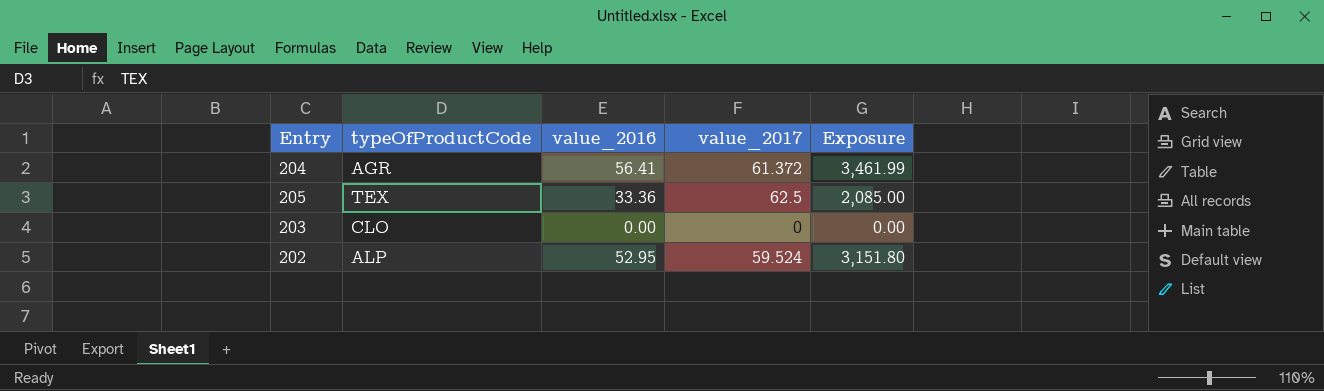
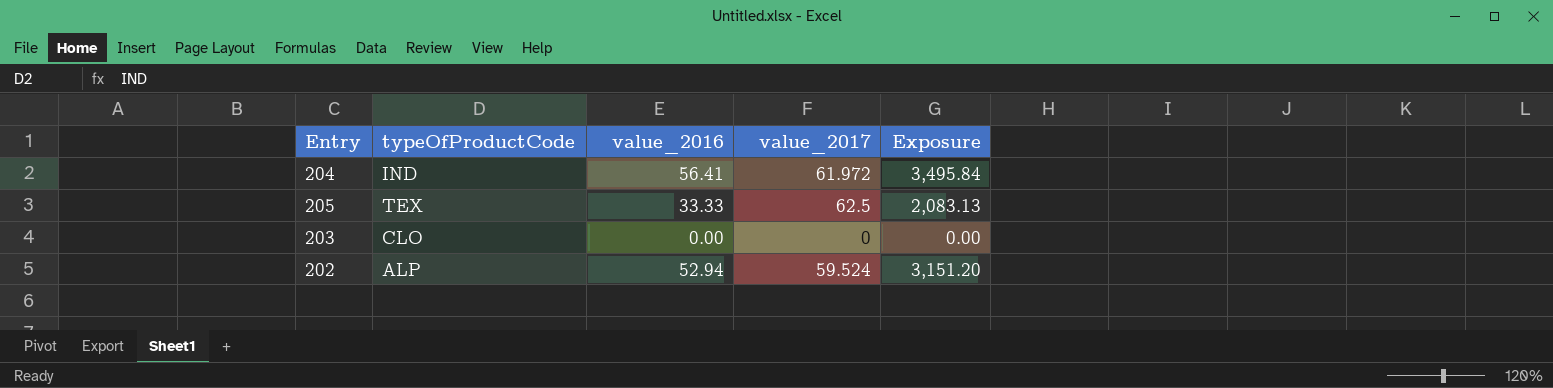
204 | typeOfProductCode: AGR -> IND
204 | value_2017: 61.372 -> 61.972
204 | Exposure: 3,461.99 -> 3,495.84
205 | value_2016: 33.36 -> 33.33
205 | Exposure: 2,085.00 -> 2,083.13
202 | value_2016: 52.95 -> 52.94
202 | Exposure: 3,151.80 -> 3,151.20

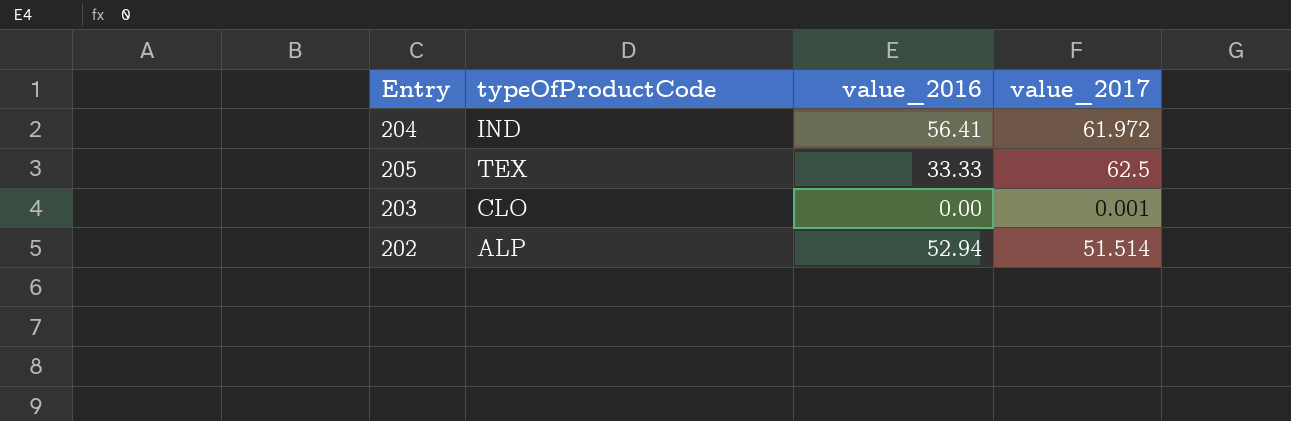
column Exposure | formula: [value_2016] * [value_2017] -> none
203 | value_2017: 0 -> 0.001
202 | value_2017: 59.524 -> 51.514

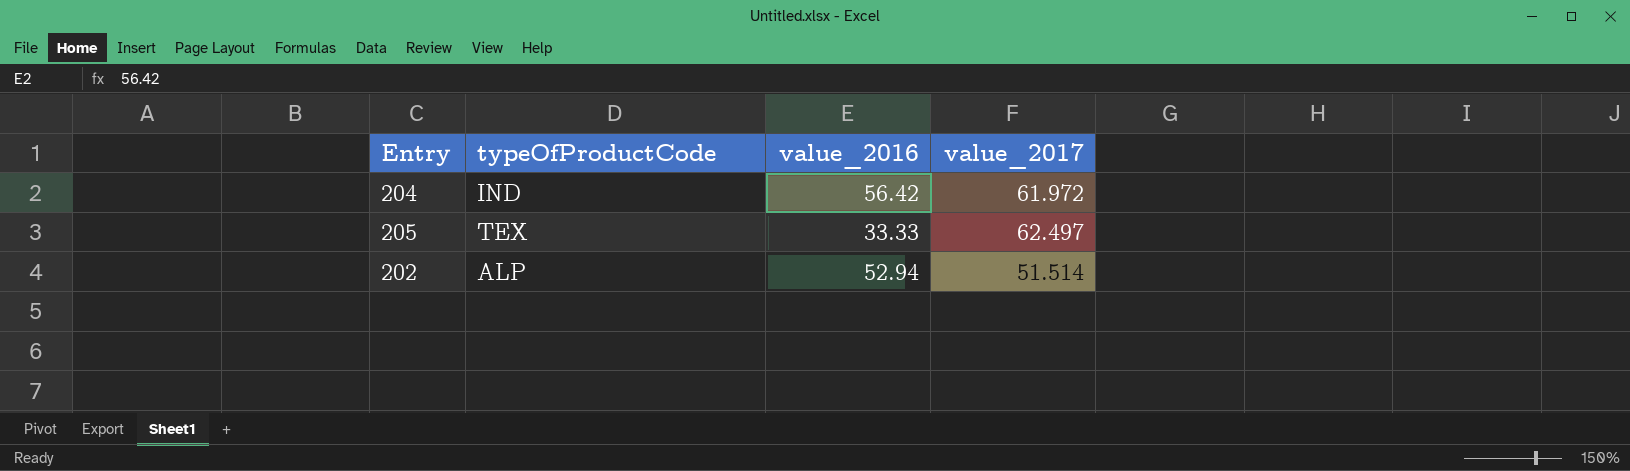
row 203: CLO | 0.00 | 0.001 -> none
204 | value_2016: 56.41 -> 56.42
205 | value_2017: 62.5 -> 62.497

